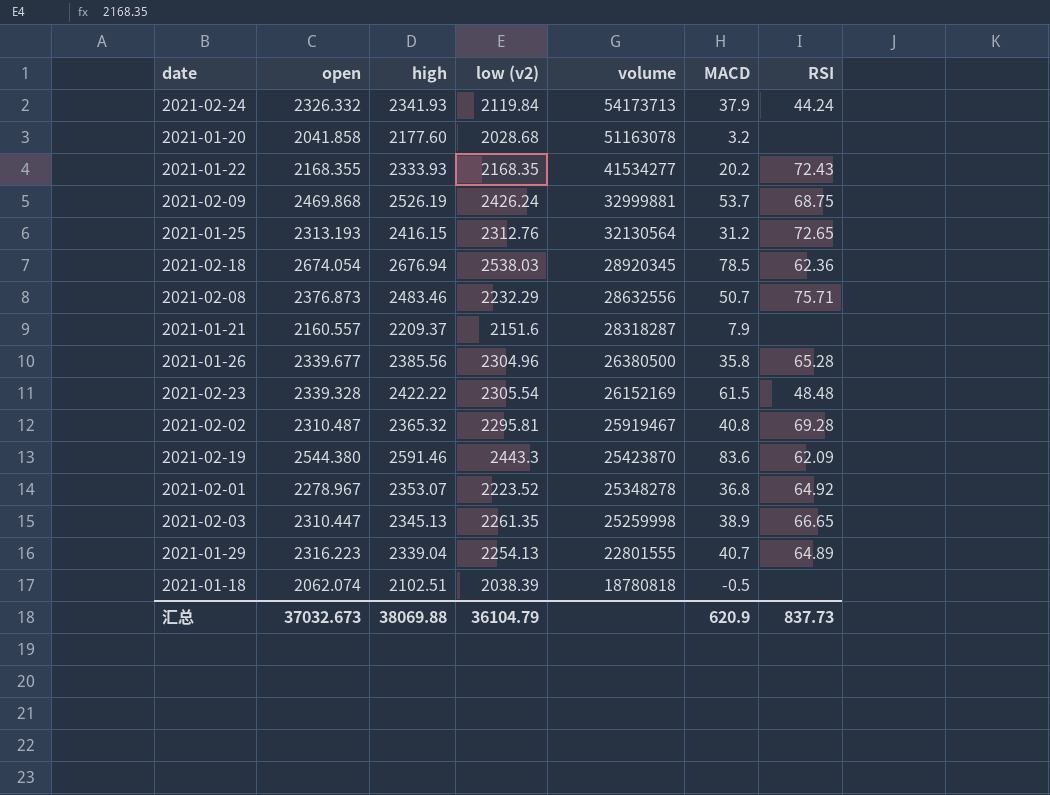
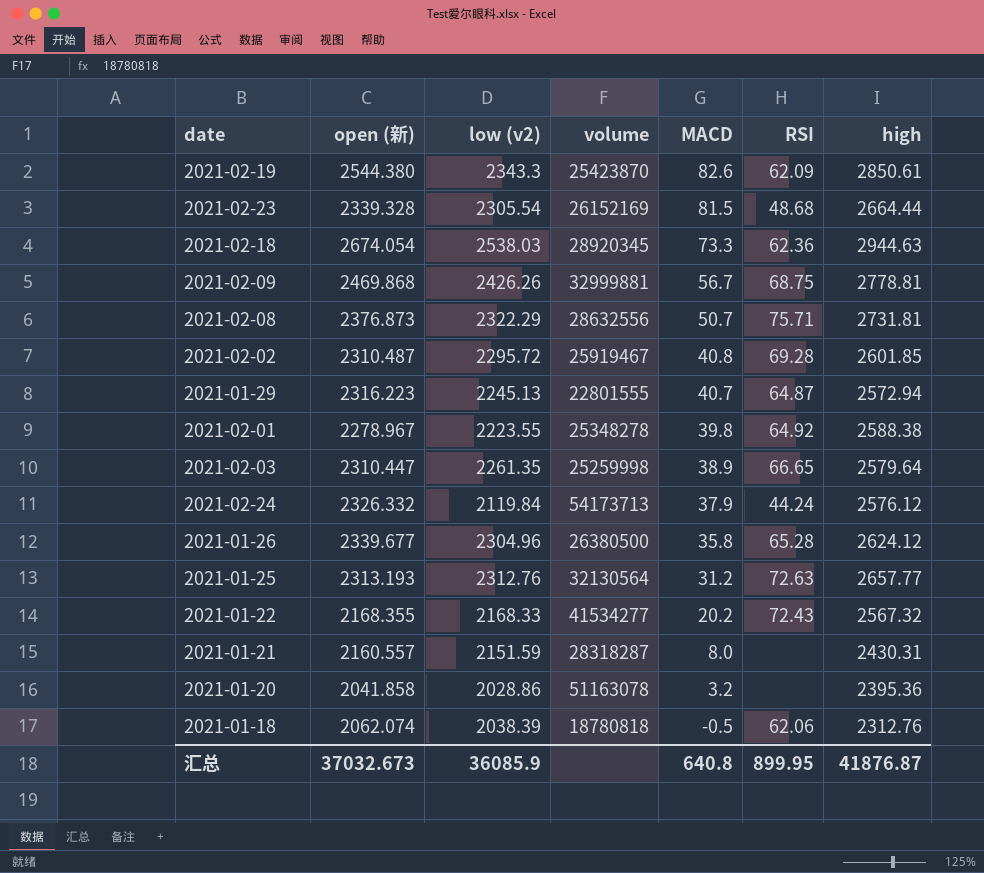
row order: volume descending -> MACD descending
column name: open -> open (新)
column high | position: 3 -> 7
2021-02-19 | low (v2): 2443.3 -> 2343.3
2021-02-19 | MACD: 83.6 -> 82.6
2021-02-19 | high: 2591.46 -> 2850.61
2021-02-23 | MACD: 61.5 -> 81.5
2021-02-23 | RSI: 48.48 -> 48.68
2021-02-23 | high: 2422.22 -> 2664.44
2021-02-18 | MACD: 78.5 -> 73.3
2021-02-18 | high: 2676.94 -> 2944.63
2021-02-09 | low (v2): 2426.24 -> 2426.26
2021-02-09 | MACD: 53.7 -> 56.7
2021-02-09 | high: 2526.19 -> 2778.81
2021-02-08 | low (v2): 2232.29 -> 2322.29
2021-02-08 | high: 2483.46 -> 2731.81
2021-02-02 | low (v2): 2295.81 -> 2295.72
2021-02-02 | high: 2365.32 -> 2601.85
2021-01-29 | low (v2): 2254.13 -> 2245.13
2021-01-29 | RSI: 64.89 -> 64.87
2021-01-29 | high: 2339.04 -> 2572.94
2021-02-01 | low (v2): 2223.52 -> 2223.55
2021-02-01 | MACD: 36.8 -> 39.8
2021-02-01 | high: 2353.07 -> 2588.38
2021-02-03 | high: 2345.13 -> 2579.64
2021-02-24 | high: 2341.93 -> 2576.12
2021-01-26 | high: 2385.56 -> 2624.12
2021-01-25 | RSI: 72.65 -> 72.63
2021-01-25 | high: 2416.15 -> 2657.77
2021-01-22 | low (v2): 2168.35 -> 2168.33
2021-01-22 | high: 2333.93 -> 2567.32
2021-01-21 | low (v2): 2151.6 -> 2151.59
2021-01-21 | MACD: 7.9 -> 8.0
2021-01-21 | high: 2209.37 -> 2430.31
2021-01-20 | low (v2): 2028.68 -> 2028.86
2021-01-20 | high: 2177.60 -> 2395.36
2021-01-18 | RSI: none -> 62.06
2021-01-18 | high: 2102.51 -> 2312.76
汇总 | low (v2): 36104.79 -> 36085.9
汇总 | MACD: 620.9 -> 640.8
汇总 | RSI: 837.73 -> 899.95
汇总 | high: 38069.88 -> 41876.87

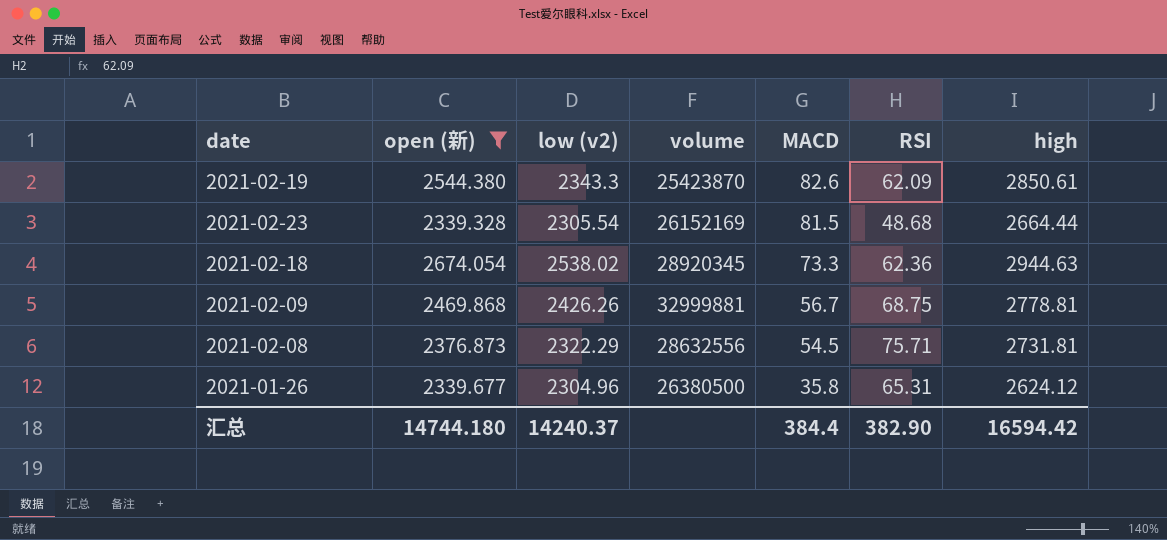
filter: none -> open (新) >= 2339.328
2021-02-18 | low (v2): 2538.03 -> 2538.02
2021-02-08 | MACD: 50.7 -> 54.5
2021-01-26 | RSI: 65.28 -> 65.31
汇总 | open (新): 37032.673 -> 14744.180
汇总 | low (v2): 36085.9 -> 14240.37
汇总 | MACD: 640.8 -> 384.4
汇总 | RSI: 899.95 -> 382.90
汇总 | high: 41876.87 -> 16594.42

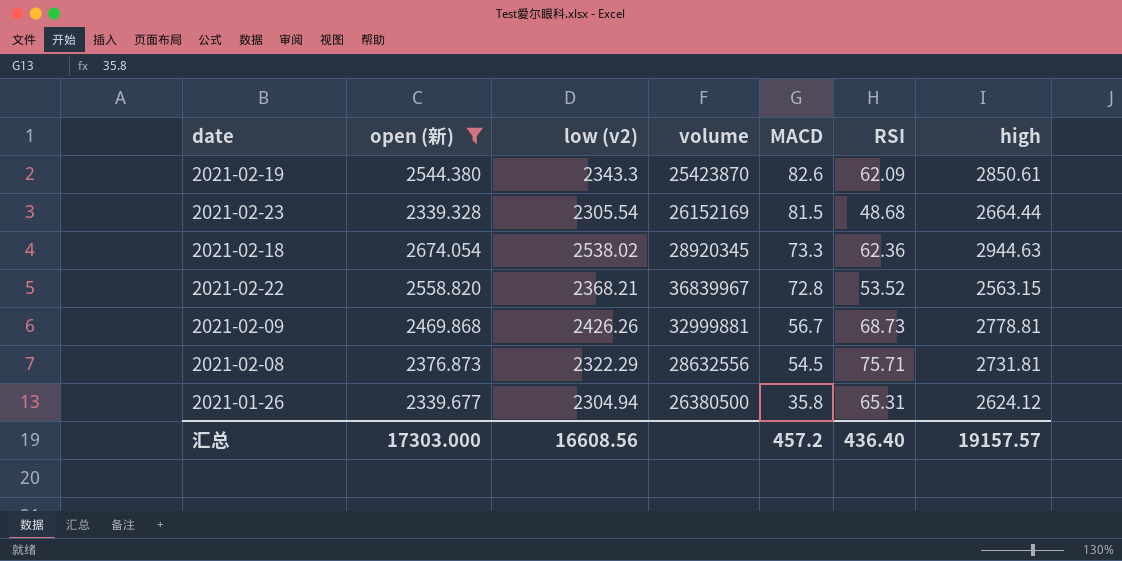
row 2021-02-22: none -> 2558.820 | 2368.21 | 36839967 | 72.8 | 53.52 | 2563.15
2021-02-09 | RSI: 68.75 -> 68.73
2021-01-26 | low (v2): 2304.96 -> 2304.94
汇总 | open (新): 14744.180 -> 17303.000
汇总 | low (v2): 14240.37 -> 16608.56
汇总 | MACD: 384.4 -> 457.2
汇总 | RSI: 382.90 -> 436.40
汇总 | high: 16594.42 -> 19157.57

